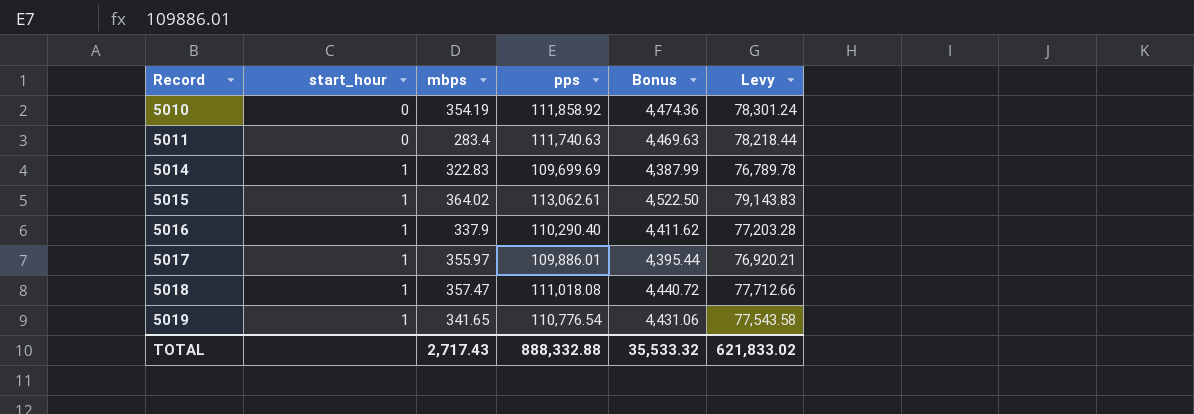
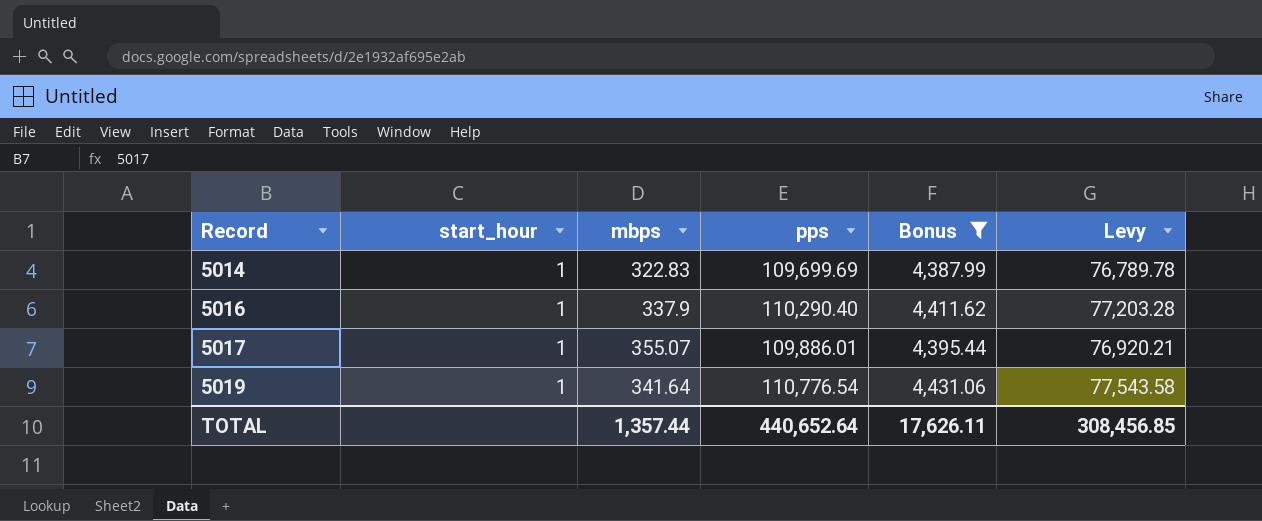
filter: none -> Bonus <= 4,431.06
5017 | mbps: 355.97 -> 355.07
5019 | mbps: 341.65 -> 341.64
TOTAL | mbps: 2,717.43 -> 1,357.44
TOTAL | pps: 888,332.88 -> 440,652.64
TOTAL | Bonus: 35,533.32 -> 17,626.11
TOTAL | Levy: 621,833.02 -> 308,456.85

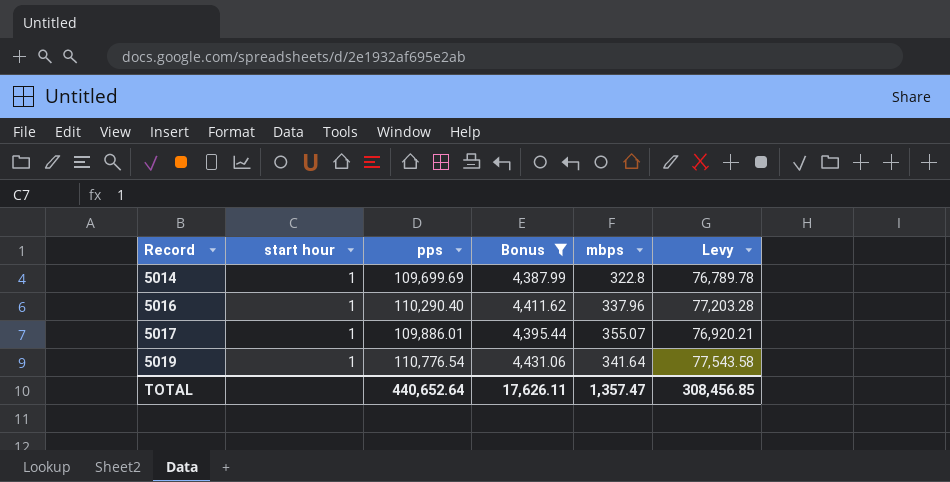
column name: start_hour -> start hour
column mbps | position: 3 -> 5
5014 | mbps: 322.83 -> 322.8
5016 | mbps: 337.9 -> 337.96
TOTAL | mbps: 1,357.44 -> 1,357.47

